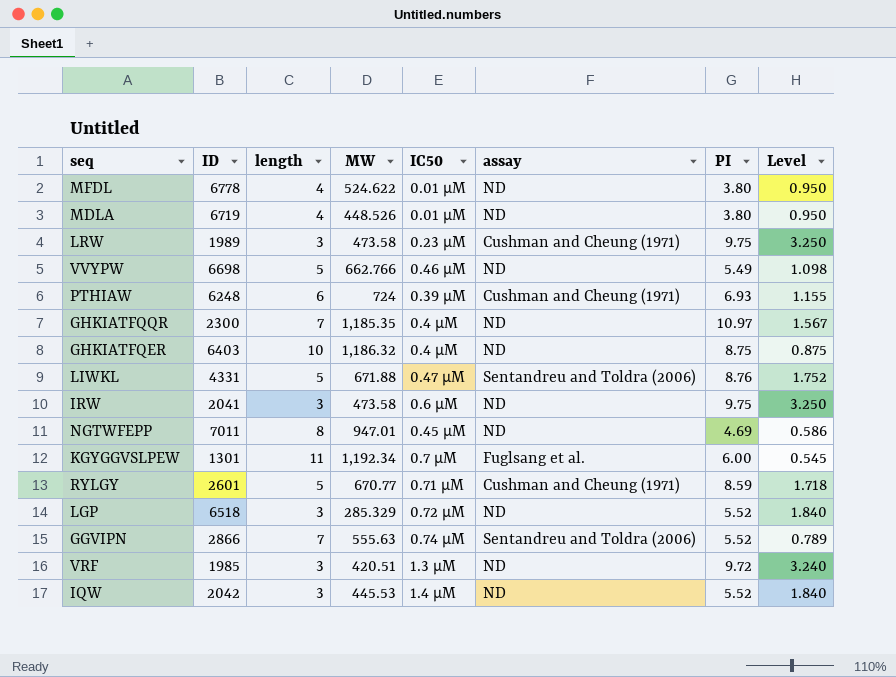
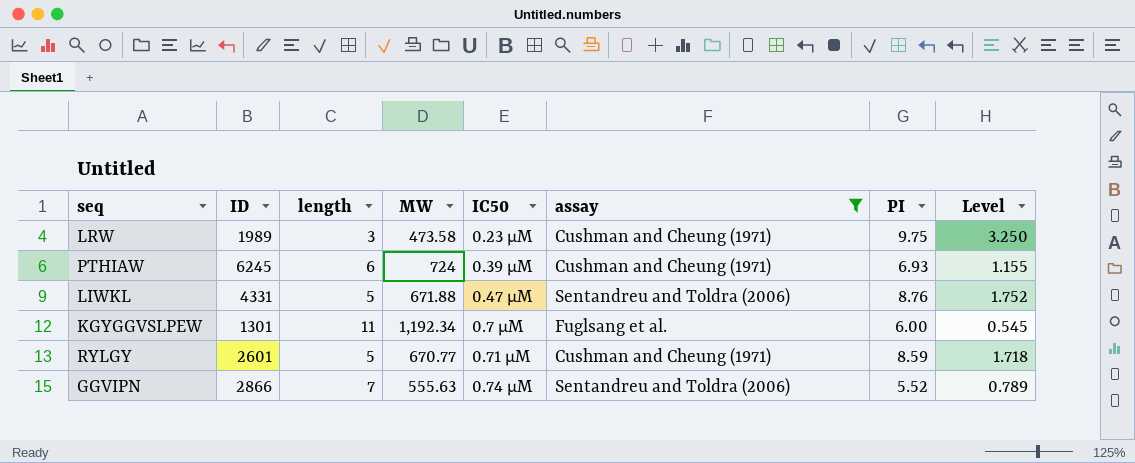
filter: none -> assay != ND
PTHIAW | ID: 6248 -> 6245

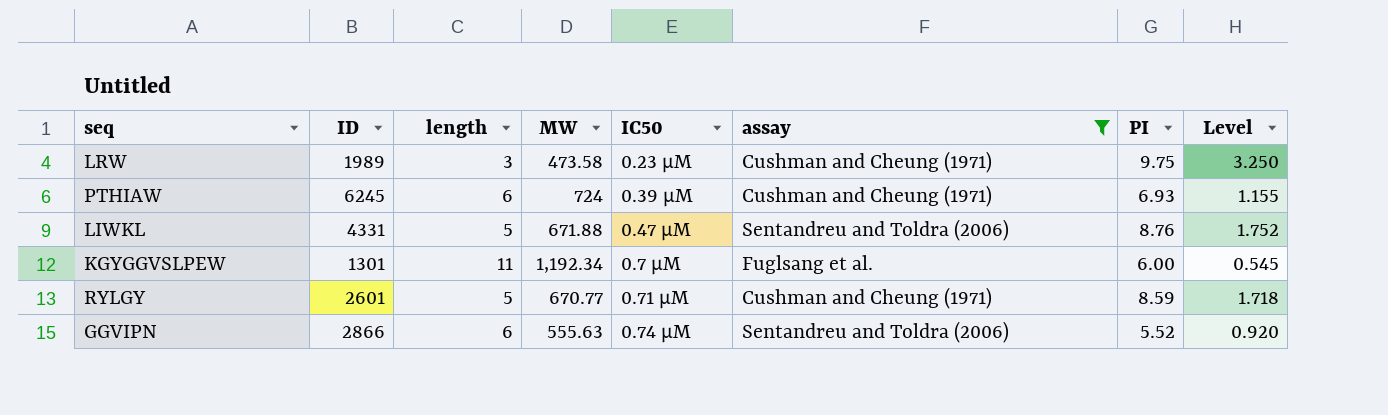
GGVIPN | length: 7 -> 6
GGVIPN | Level: 0.789 -> 0.920

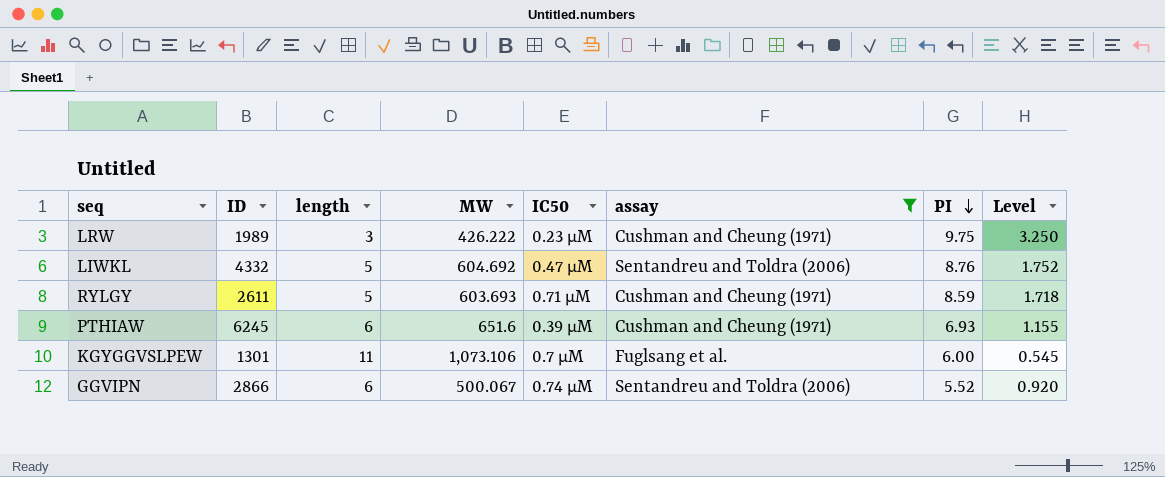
row order: none -> PI descending
LRW | MW: 473.58 -> 426.222
LIWKL | ID: 4331 -> 4332
LIWKL | MW: 671.88 -> 604.692
RYLGY | ID: 2601 -> 2611
RYLGY | MW: 670.77 -> 603.693
PTHIAW | MW: 724 -> 651.6
KGYGGVSLPEW | MW: 1,192.34 -> 1,073.106
GGVIPN | MW: 555.63 -> 500.067

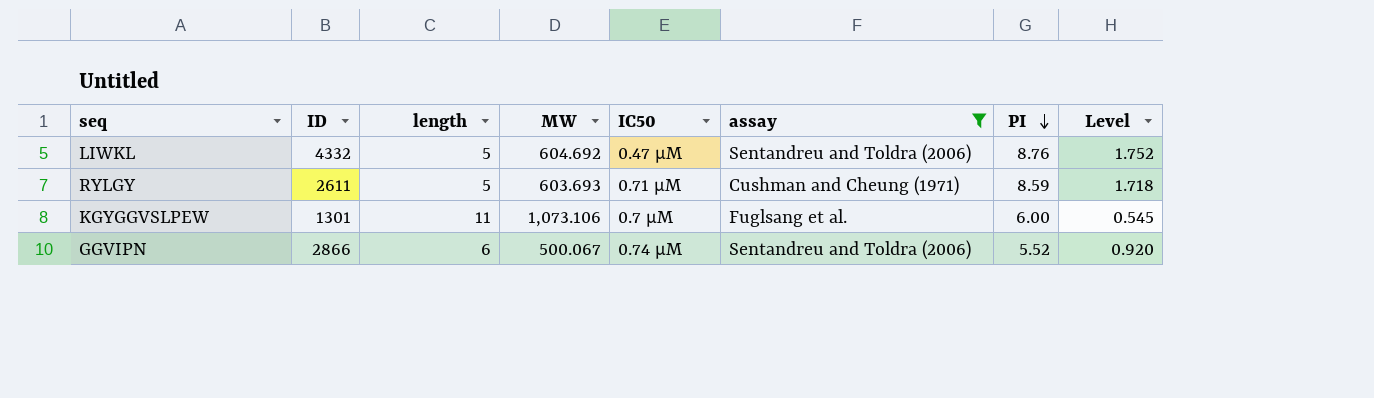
row LRW: 1989 | 3 | 426.222 | 0.23 µM | Cushman and Cheung (1971) | 9.75 | 3.250 -> none
row PTHIAW: 6245 | 6 | 651.6 | 0.39 µM | Cushman and Cheung (1971) | 6.93 | 1.155 -> none

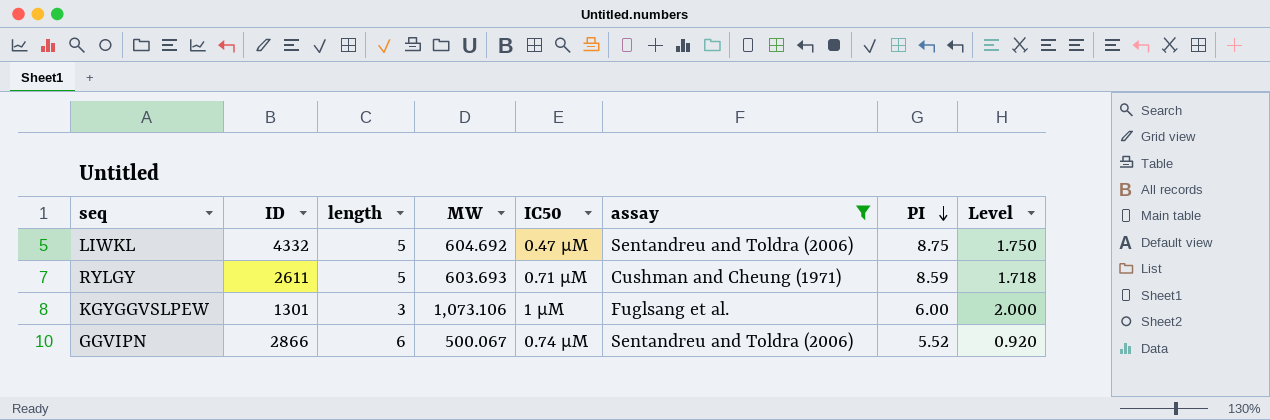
LIWKL | PI: 8.76 -> 8.75
LIWKL | Level: 1.752 -> 1.750
KGYGGVSLPEW | length: 11 -> 3
KGYGGVSLPEW | IC50: 0.7 µM -> 1 µM
KGYGGVSLPEW | Level: 0.545 -> 2.000

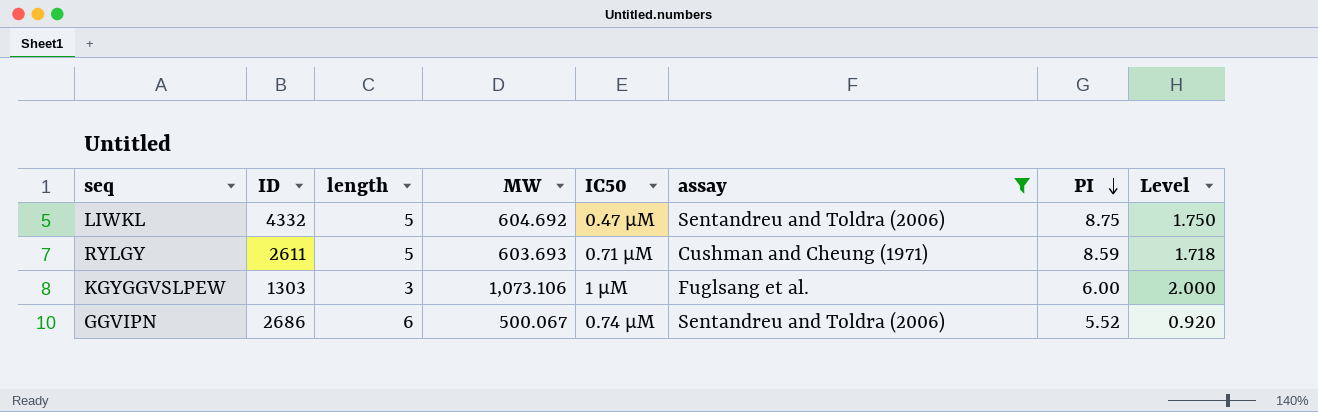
KGYGGVSLPEW | ID: 1301 -> 1303
GGVIPN | ID: 2866 -> 2686

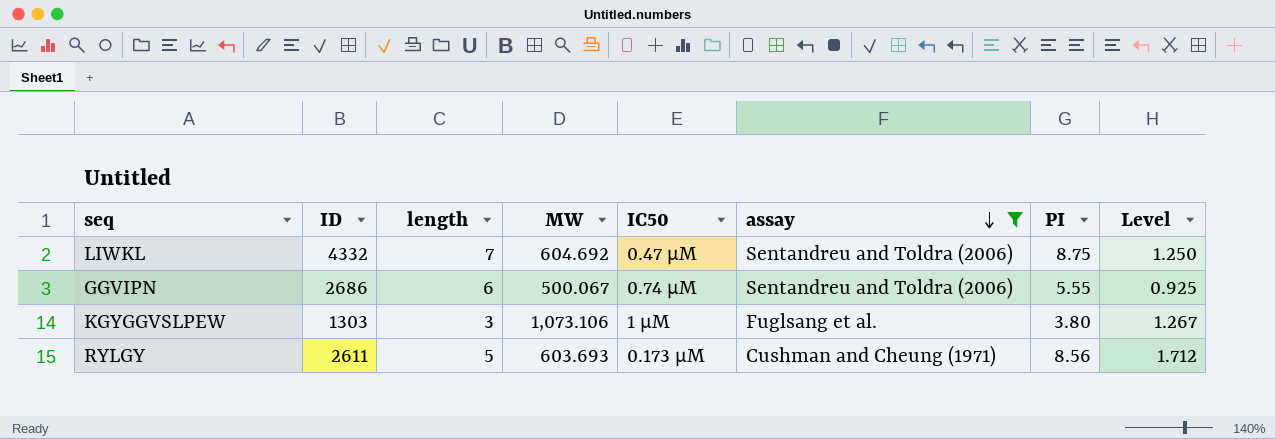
row order: PI descending -> assay descending
LIWKL | length: 5 -> 7
LIWKL | Level: 1.750 -> 1.250
GGVIPN | PI: 5.52 -> 5.55
GGVIPN | Level: 0.920 -> 0.925
KGYGGVSLPEW | PI: 6.00 -> 3.80
KGYGGVSLPEW | Level: 2.000 -> 1.267
RYLGY | IC50: 0.71 µM -> 0.173 µM
RYLGY | PI: 8.59 -> 8.56
RYLGY | Level: 1.718 -> 1.712

